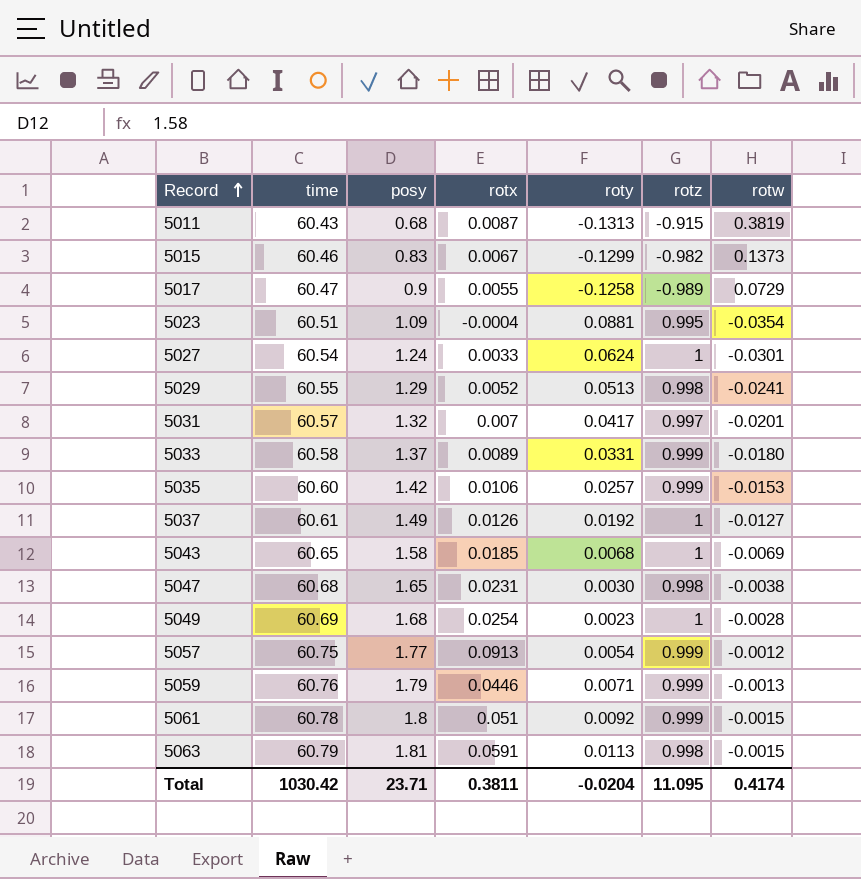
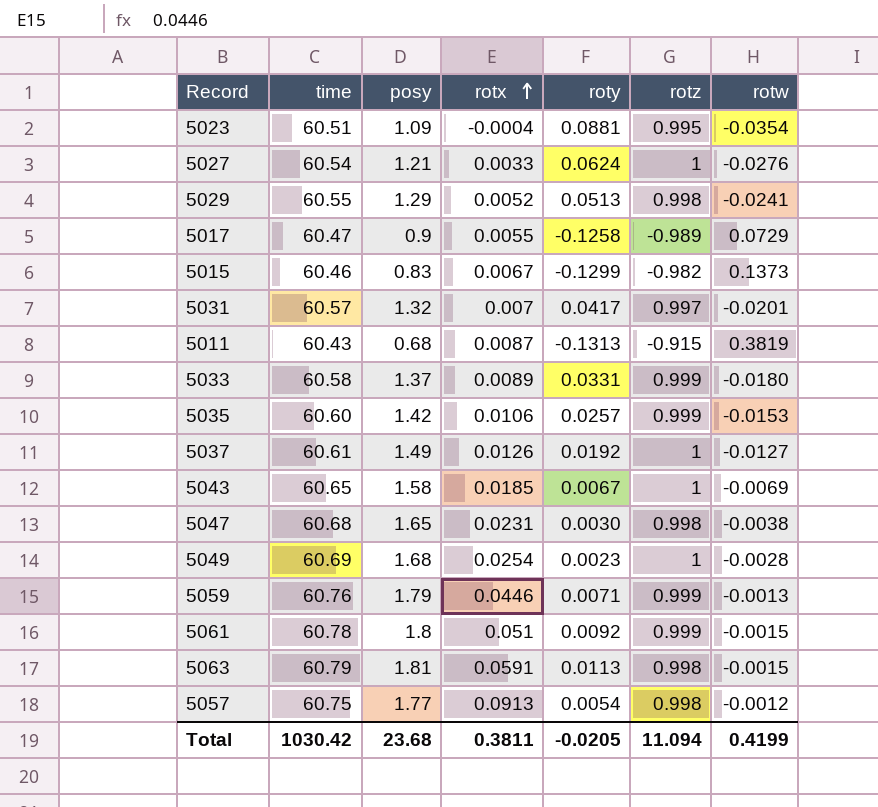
row order: Record ascending -> rotx ascending
5027 | posy: 1.24 -> 1.21
5027 | rotw: -0.0301 -> -0.0276
5043 | roty: 0.0068 -> 0.0067
5057 | rotz: 0.999 -> 0.998
Total | posy: 23.71 -> 23.68
Total | roty: -0.0204 -> -0.0205
Total | rotz: 11.095 -> 11.094
Total | rotw: 0.4174 -> 0.4199

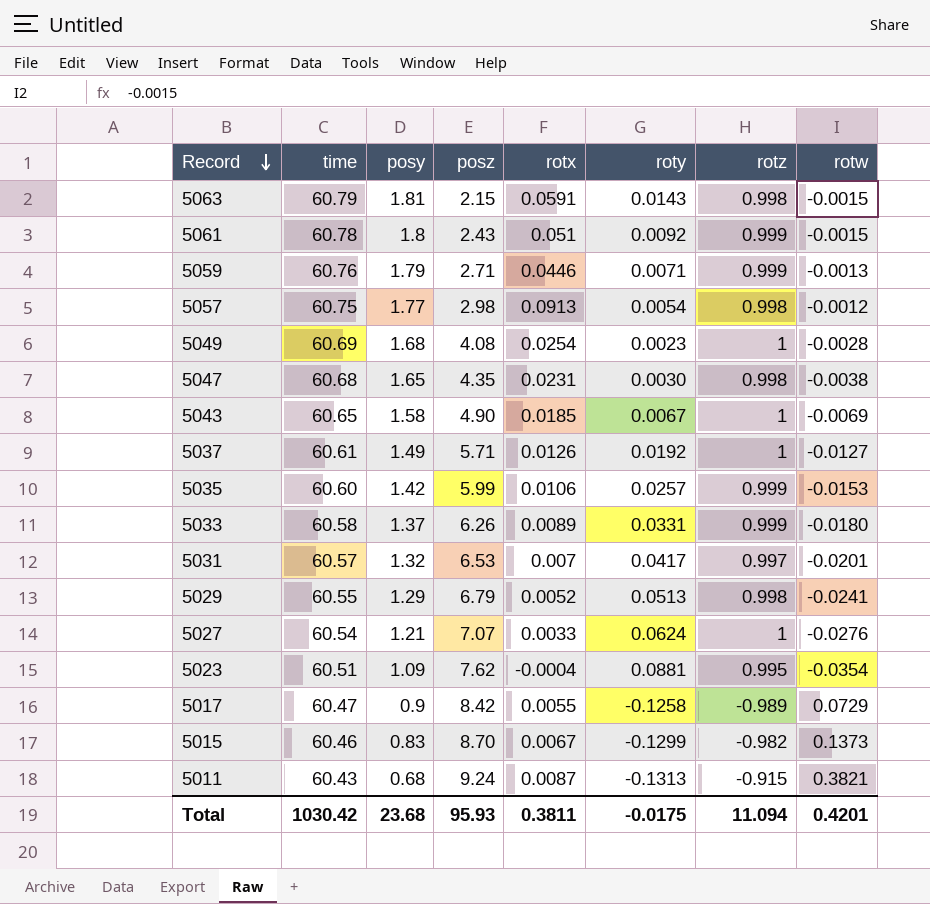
row order: rotx ascending -> Record descending
column posz | position: none -> 4
5063 | roty: 0.0113 -> 0.0143
5011 | rotw: 0.3819 -> 0.3821
Total | roty: -0.0205 -> -0.0175
Total | rotw: 0.4199 -> 0.4201

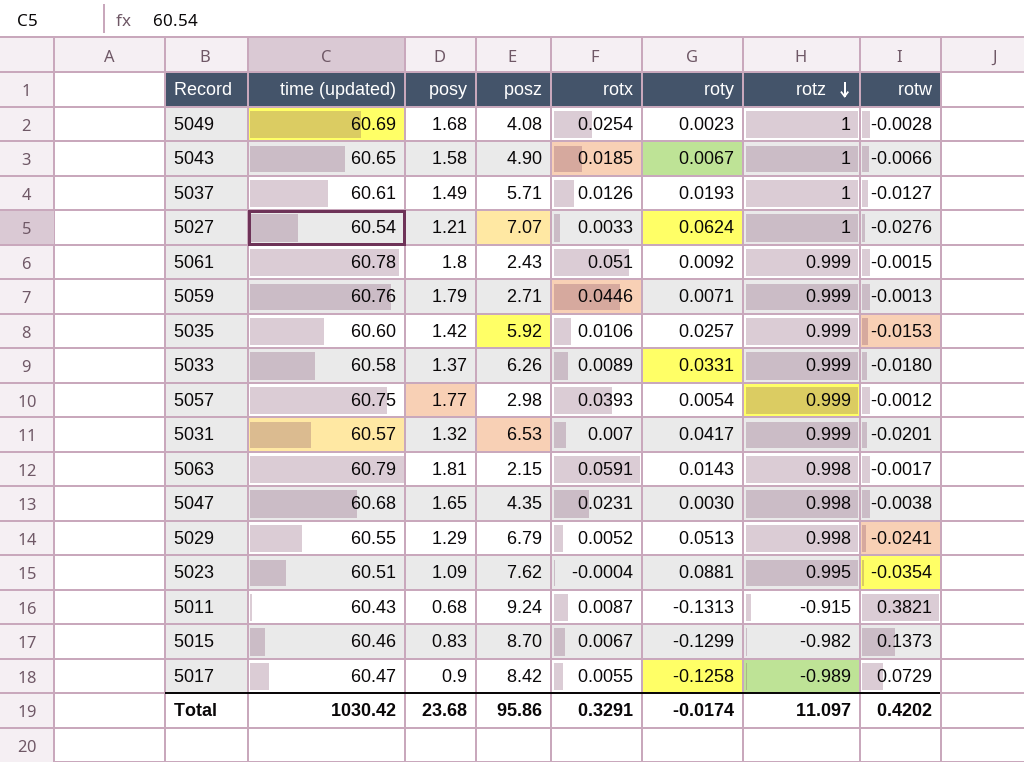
row order: Record descending -> rotz descending
column name: time -> time (updated)
5043 | rotw: -0.0069 -> -0.0066
5037 | roty: 0.0192 -> 0.0193
5035 | posz: 5.99 -> 5.92
5057 | rotx: 0.0913 -> 0.0393
5057 | rotz: 0.998 -> 0.999
5031 | rotz: 0.997 -> 0.999
5063 | rotw: -0.0015 -> -0.0017
Total | posz: 95.93 -> 95.86
Total | rotx: 0.3811 -> 0.3291
Total | roty: -0.0175 -> -0.0174
Total | rotz: 11.094 -> 11.097
Total | rotw: 0.4201 -> 0.4202

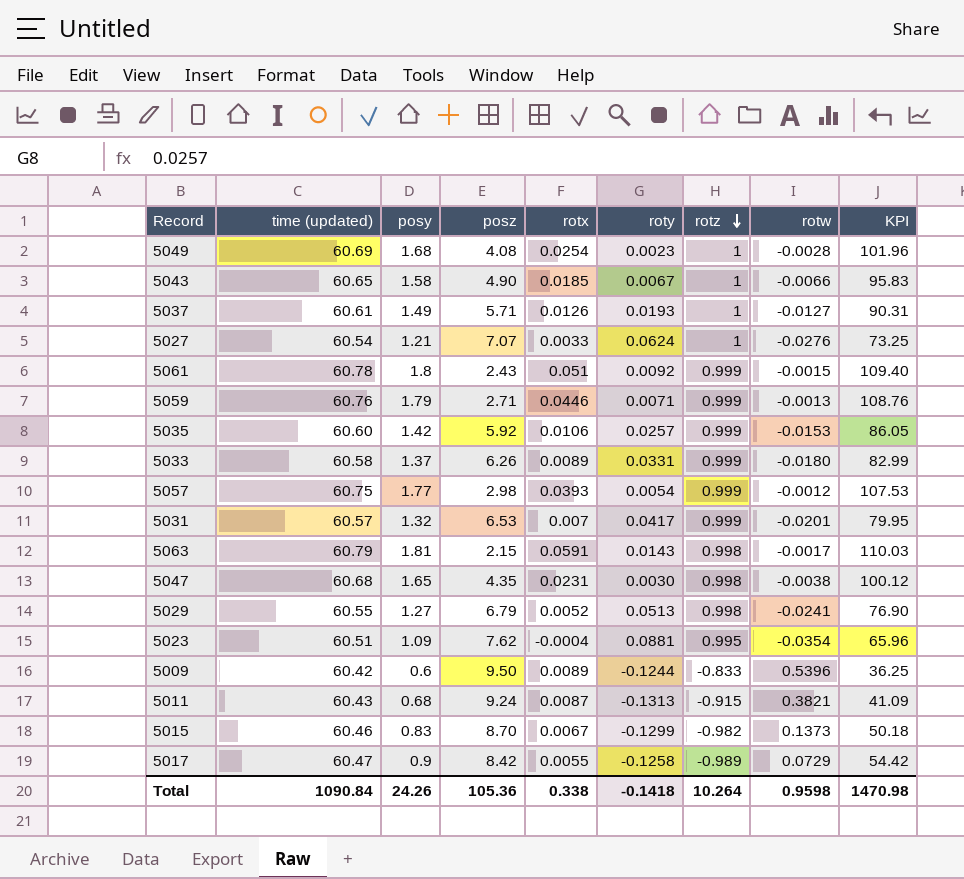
column KPI | formula: none -> [time (updated)] * [posy]
5029 | posy: 1.29 -> 1.27
row 5009: none -> 60.42 | 0.6 | 9.50 | 0.0089 | -0.1244 | -0.833 | 0.5396 | 36.25
Total | time (updated): 1030.42 -> 1090.84
Total | posy: 23.68 -> 24.26
Total | posz: 95.86 -> 105.36
Total | rotx: 0.3291 -> 0.338
Total | roty: -0.0174 -> -0.1418
Total | rotz: 11.097 -> 10.264
Total | rotw: 0.4202 -> 0.9598

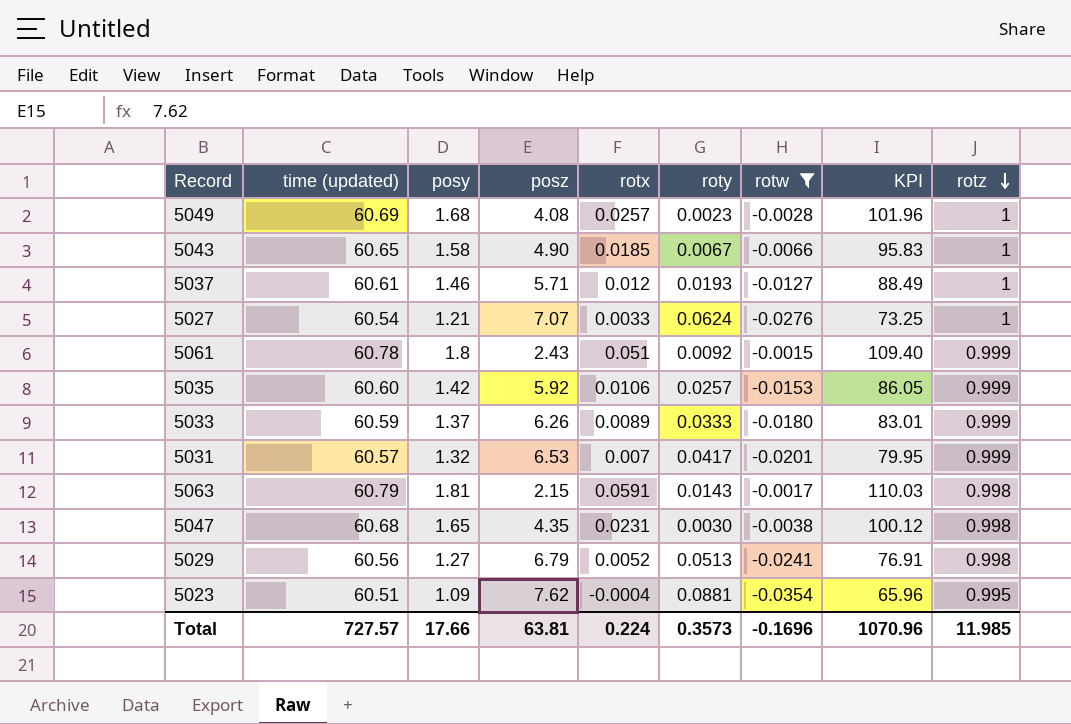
filter: none -> rotw <= -0.0015
column rotz | position: 7 -> 9
5049 | rotx: 0.0254 -> 0.0257
5037 | posy: 1.49 -> 1.46
5037 | rotx: 0.0126 -> 0.012
5037 | KPI: 90.31 -> 88.49
5033 | time (updated): 60.58 -> 60.59
5033 | roty: 0.0331 -> 0.0333
5033 | KPI: 82.99 -> 83.01
5029 | time (updated): 60.55 -> 60.56
5029 | KPI: 76.90 -> 76.91
Total | time (updated): 1090.84 -> 727.57
Total | posy: 24.26 -> 17.66
Total | posz: 105.36 -> 63.81
Total | rotx: 0.338 -> 0.224
Total | roty: -0.1418 -> 0.3573
Total | rotw: 0.9598 -> -0.1696
Total | KPI: 1470.98 -> 1070.96
Total | rotz: 10.264 -> 11.985

